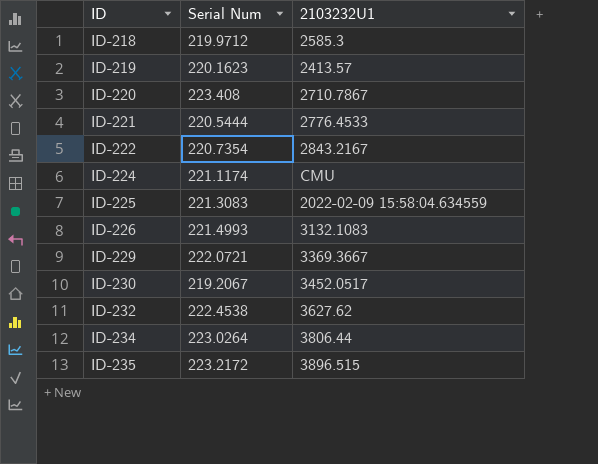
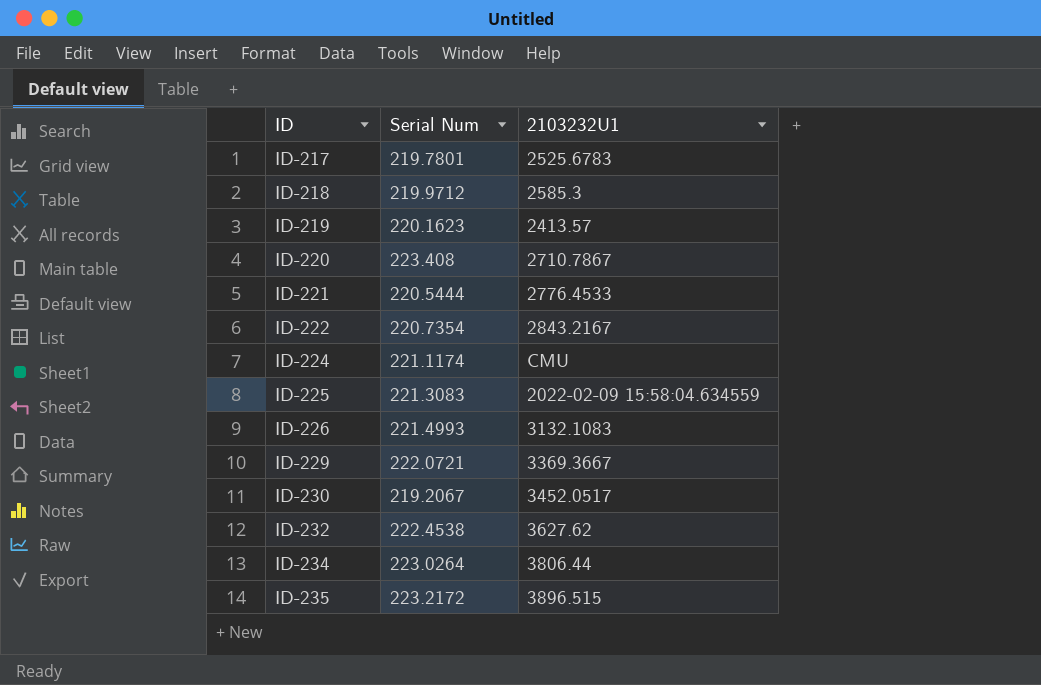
row ID-217: none -> 219.7801 | 2525.6783

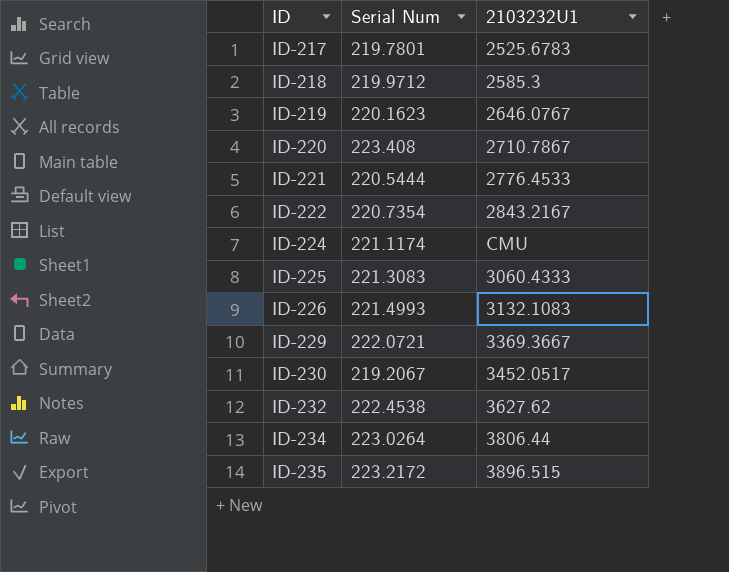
ID-219 | 2103232U1: 2413.57 -> 2646.0767
ID-225 | 2103232U1: 2022-02-09 15:58:04.634559 -> 3060.4333

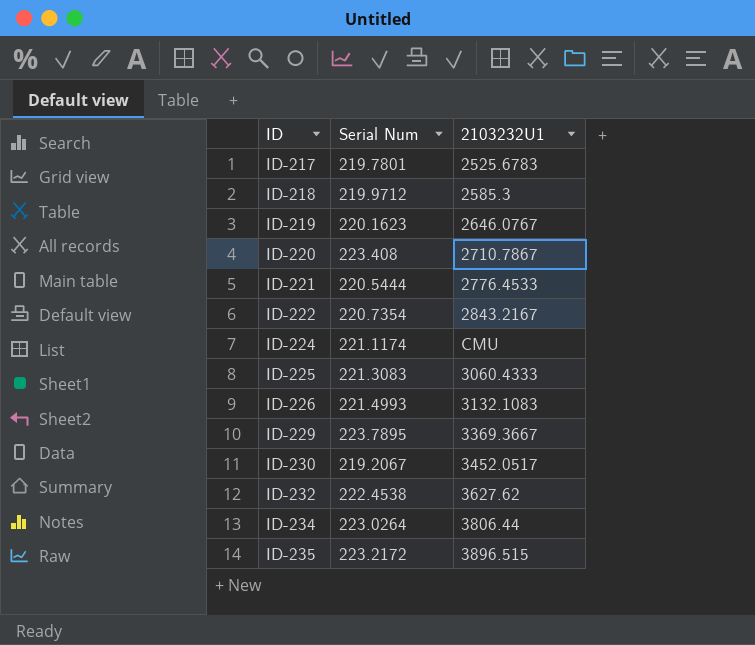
ID-229 | Serial Num: 222.0721 -> 223.7895

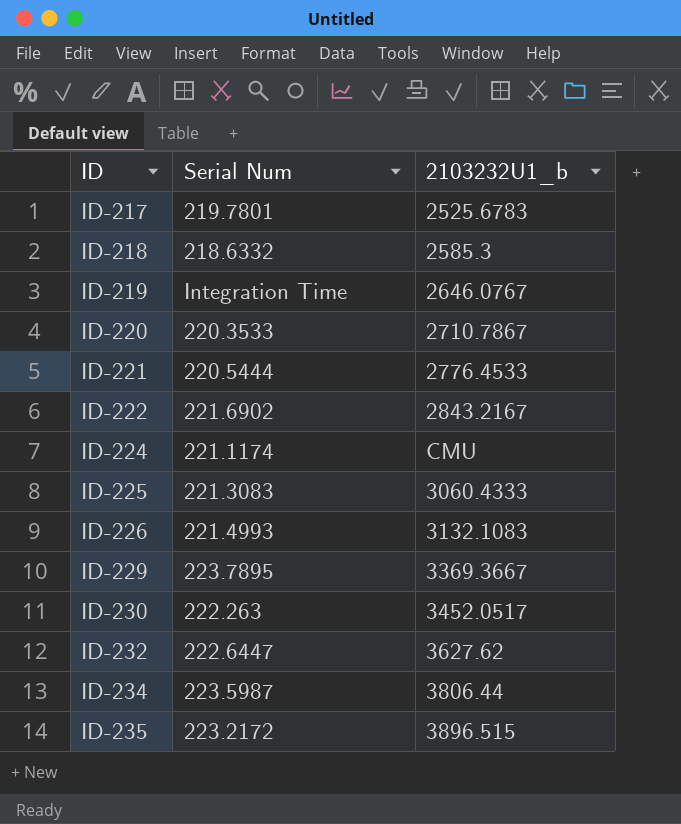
column name: 2103232U1 -> 2103232U1_b
ID-218 | Serial Num: 219.9712 -> 218.6332
ID-219 | Serial Num: 220.1623 -> Integration Time
ID-220 | Serial Num: 223.408 -> 220.3533
ID-222 | Serial Num: 220.7354 -> 221.6902
ID-230 | Serial Num: 219.2067 -> 222.263
ID-232 | Serial Num: 222.4538 -> 222.6447
ID-234 | Serial Num: 223.0264 -> 223.5987

